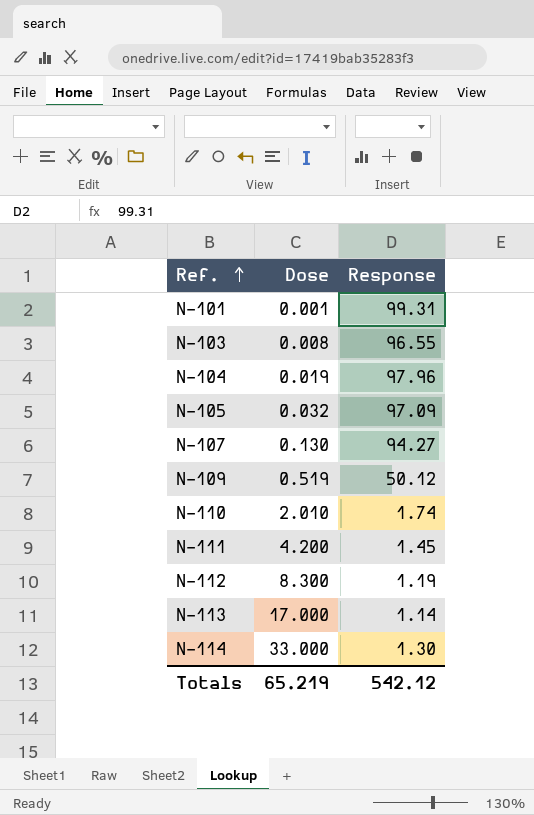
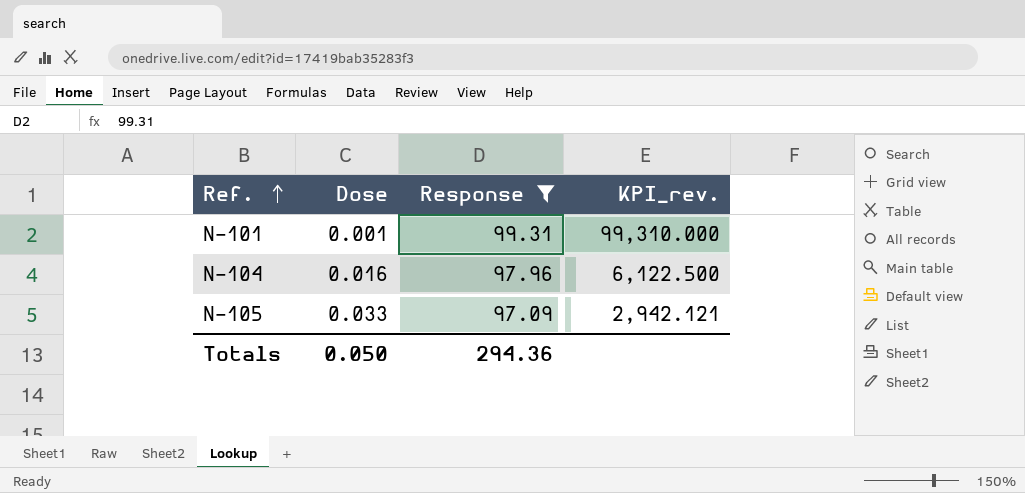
filter: none -> Response >= 97.09
column KPI_rev. | formula: none -> [Response] / [Dose]
N-104 | Dose: 0.019 -> 0.016
N-105 | Dose: 0.032 -> 0.033
Totals | Dose: 65.219 -> 0.050
Totals | Response: 542.12 -> 294.36

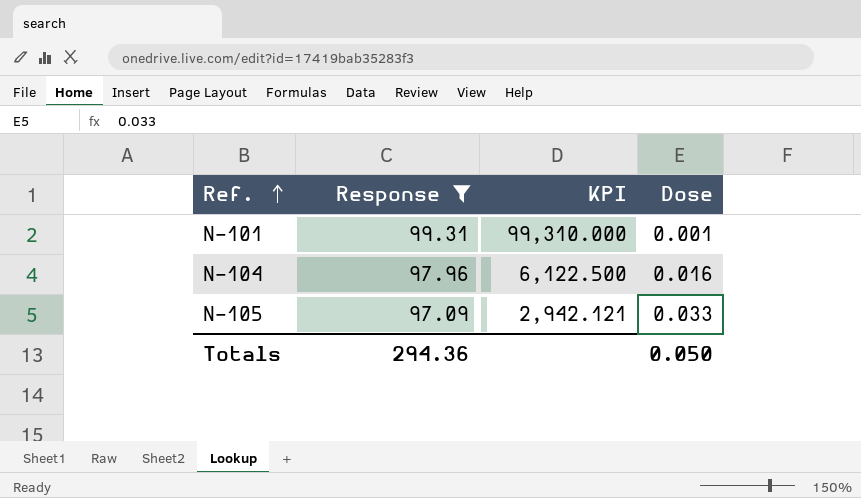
column name: KPI_rev. -> KPI
column Dose | position: 2 -> 4

